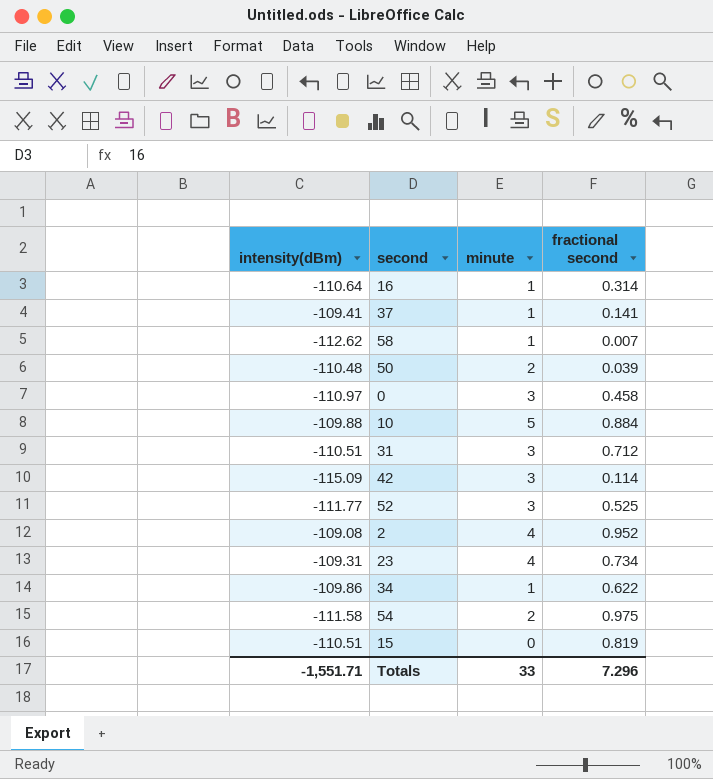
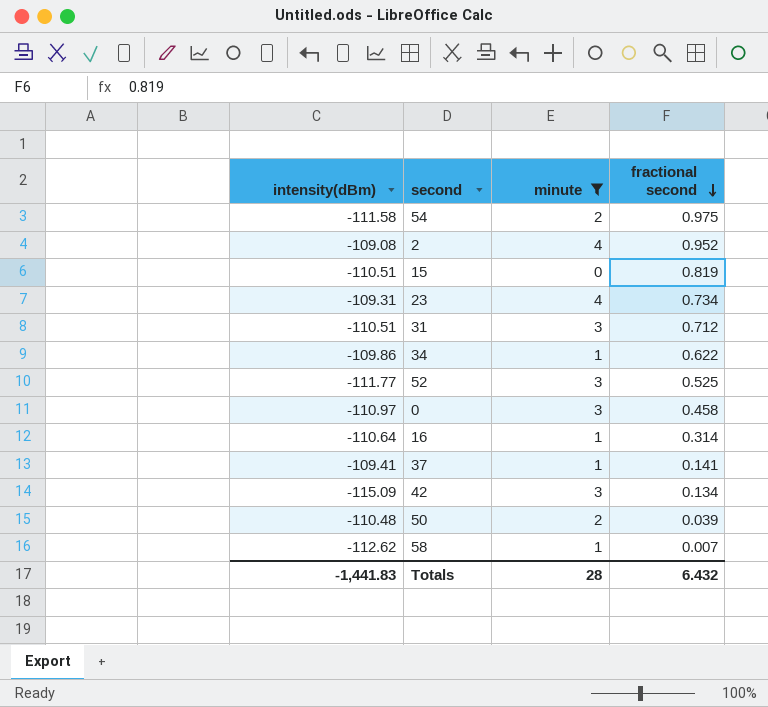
filter: none -> minute != 5
row order: none -> fractional second descending
42 | fractional second: 0.114 -> 0.134
Totals | intensity(dBm): -1,551.71 -> -1,441.83
Totals | minute: 33 -> 28
Totals | fractional second: 7.296 -> 6.432

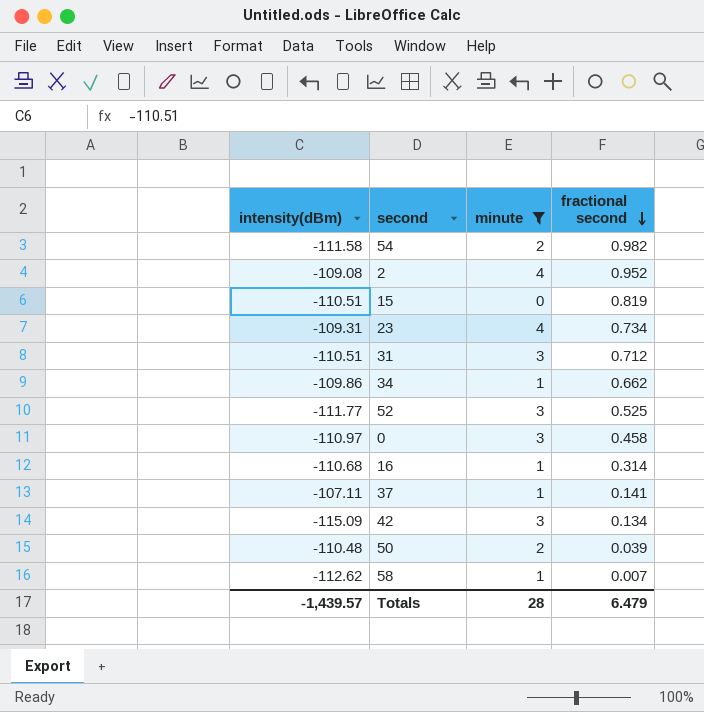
54 | fractional second: 0.975 -> 0.982
34 | fractional second: 0.622 -> 0.662
16 | intensity(dBm): -110.64 -> -110.68
37 | intensity(dBm): -109.41 -> -107.11
Totals | intensity(dBm): -1,441.83 -> -1,439.57
Totals | fractional second: 6.432 -> 6.479

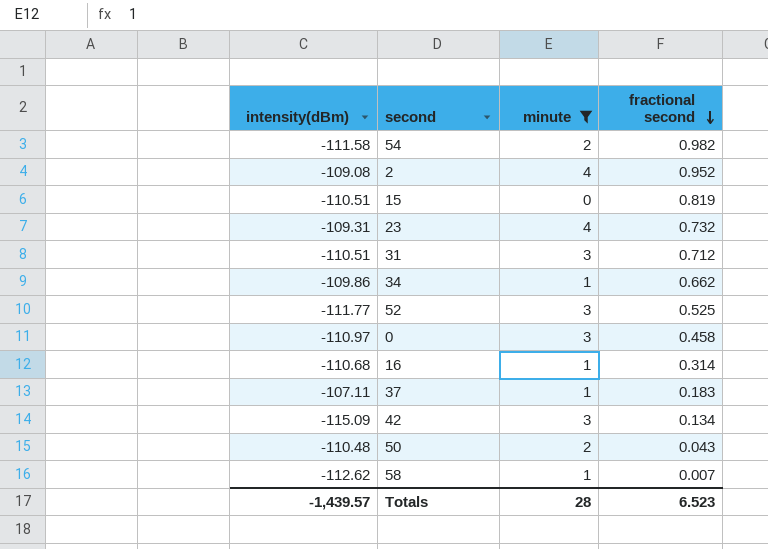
23 | fractional second: 0.734 -> 0.732
37 | fractional second: 0.141 -> 0.183
50 | fractional second: 0.039 -> 0.043
Totals | fractional second: 6.479 -> 6.523

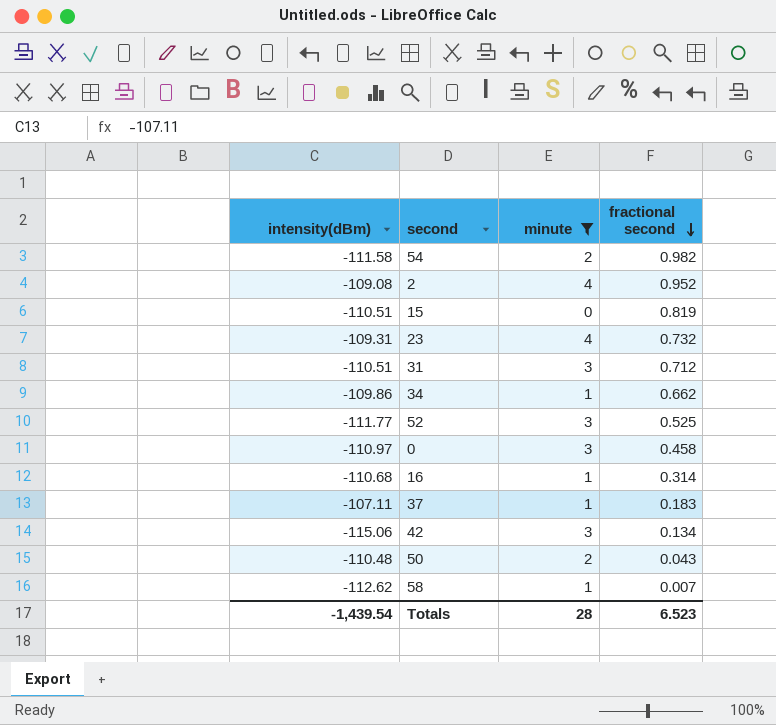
42 | intensity(dBm): -115.09 -> -115.06
Totals | intensity(dBm): -1,439.57 -> -1,439.54

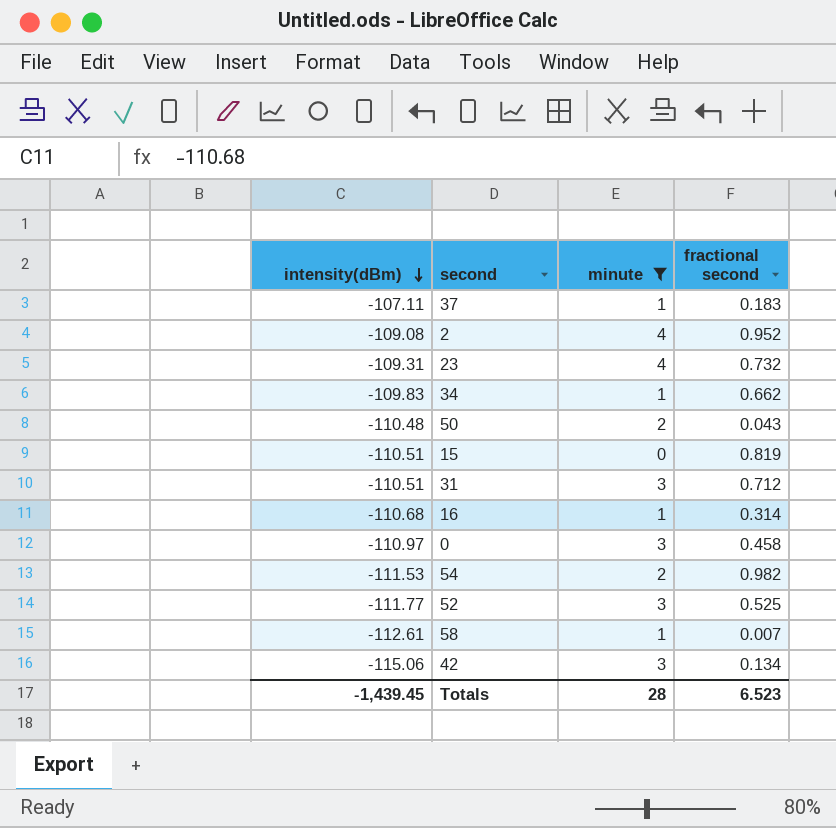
row order: fractional second descending -> intensity(dBm) descending
34 | intensity(dBm): -109.86 -> -109.83
54 | intensity(dBm): -111.58 -> -111.53
58 | intensity(dBm): -112.62 -> -112.61
Totals | intensity(dBm): -1,439.54 -> -1,439.45

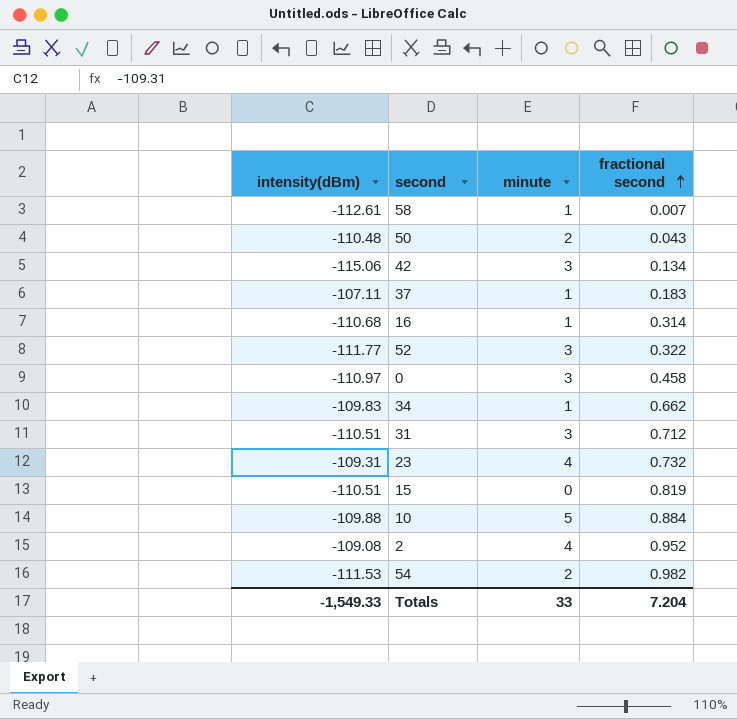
filter: minute != 5 -> none
row order: intensity(dBm) descending -> fractional second ascending
52 | fractional second: 0.525 -> 0.322
Totals | intensity(dBm): -1,439.45 -> -1,549.33
Totals | minute: 28 -> 33
Totals | fractional second: 6.523 -> 7.204

